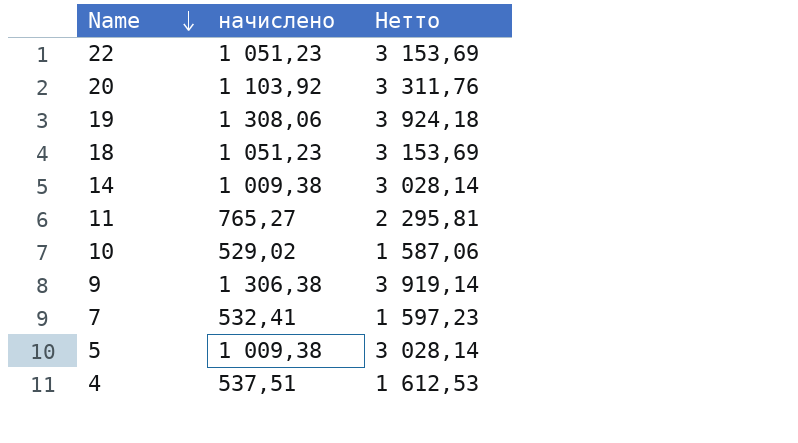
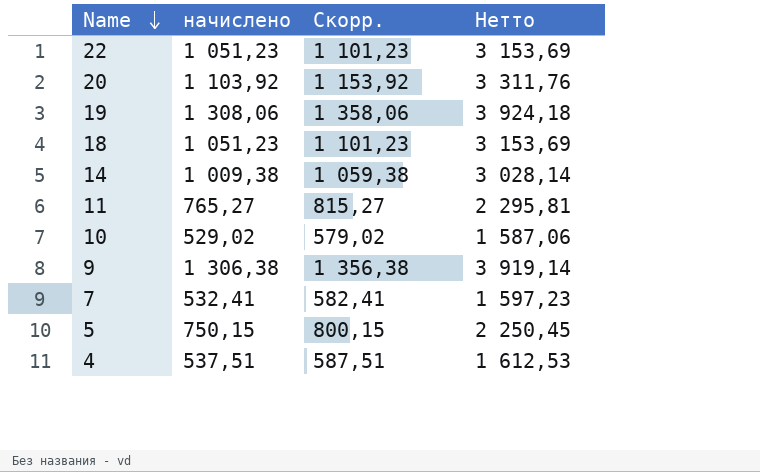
column Скорр. | formula: none -> [начислено] + 50
5 | начислено: 1 009,38 -> 750,15
5 | Нетто: 3 028,14 -> 2 250,45

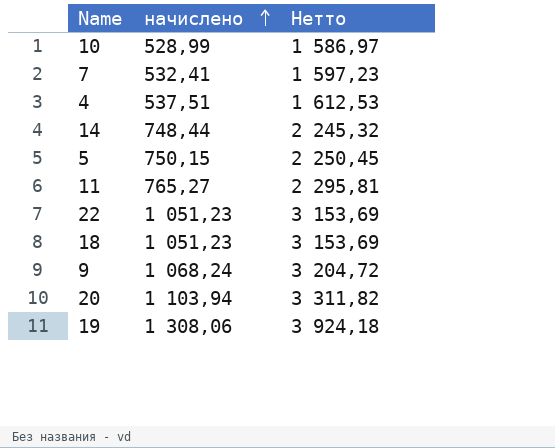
row order: Name descending -> начислено ascending
column Скорр. | formula: [начислено] + 50 -> none
10 | начислено: 529,02 -> 528,99
10 | Нетто: 1 587,06 -> 1 586,97
14 | начислено: 1 009,38 -> 748,44
14 | Нетто: 3 028,14 -> 2 245,32
9 | начислено: 1 306,38 -> 1 068,24
9 | Нетто: 3 919,14 -> 3 204,72
20 | начислено: 1 103,92 -> 1 103,94
20 | Нетто: 3 311,76 -> 3 311,82

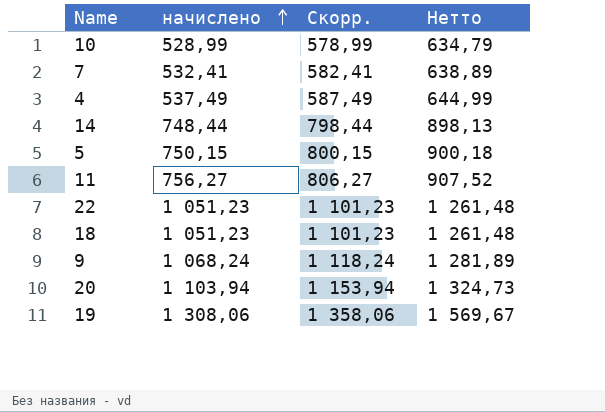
column Скорр. | formula: none -> [начислено] + 50
column Нетто | formula: [начислено] * 3 -> [начислено] * 1,2
4 | начислено: 537,51 -> 537,49
11 | начислено: 765,27 -> 756,27

